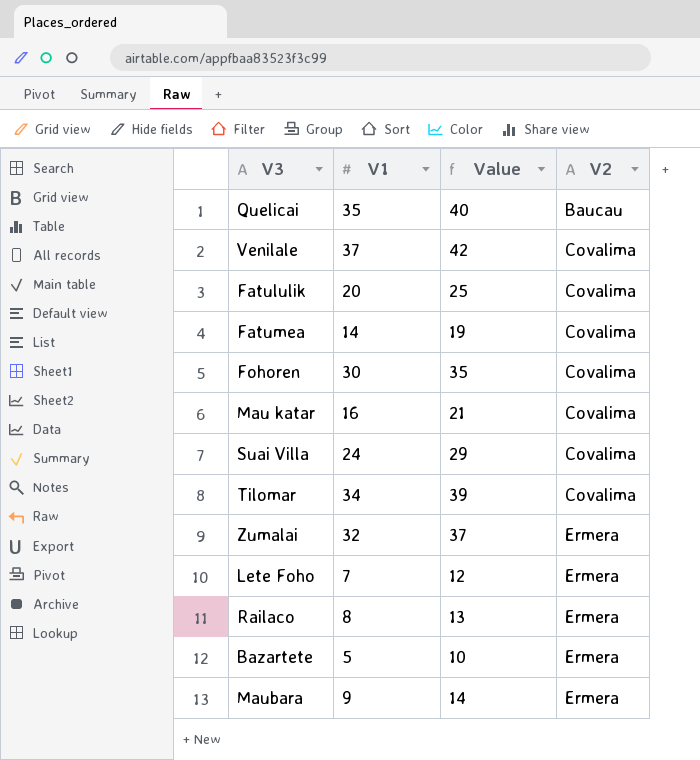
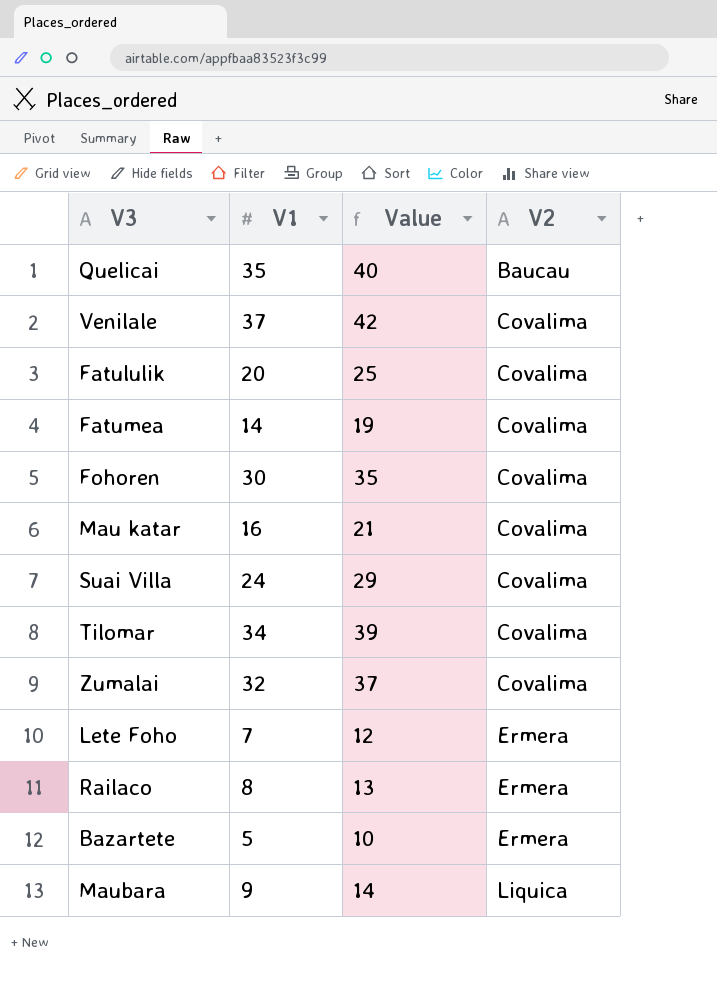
Zumalai | V2: Ermera -> Covalima
Maubara | V2: Ermera -> Liquica

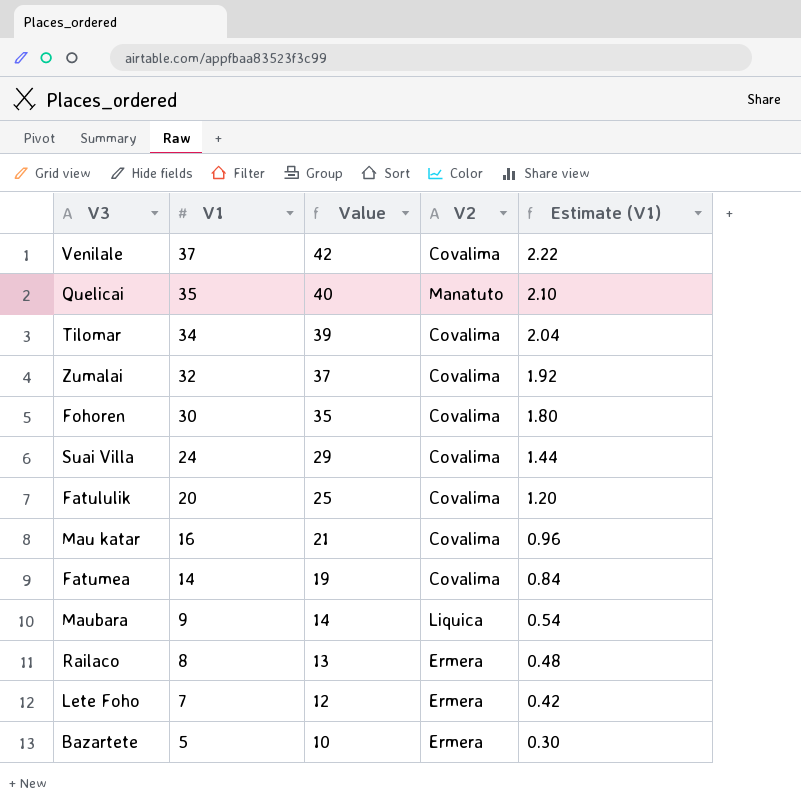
row order: V2 ascending -> V1 descending
column Estimate (V1) | formula: none -> [V1] * 0.06
Quelicai | V2: Baucau -> Manatuto

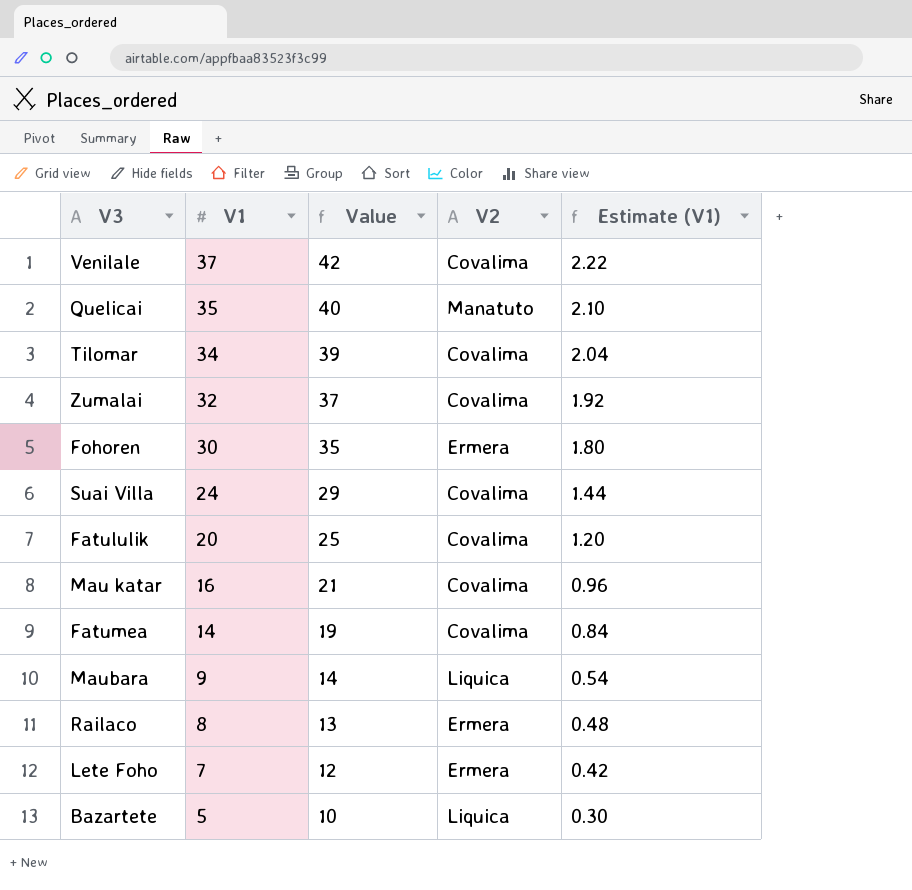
Fohoren | V2: Covalima -> Ermera
Bazartete | V2: Ermera -> Liquica

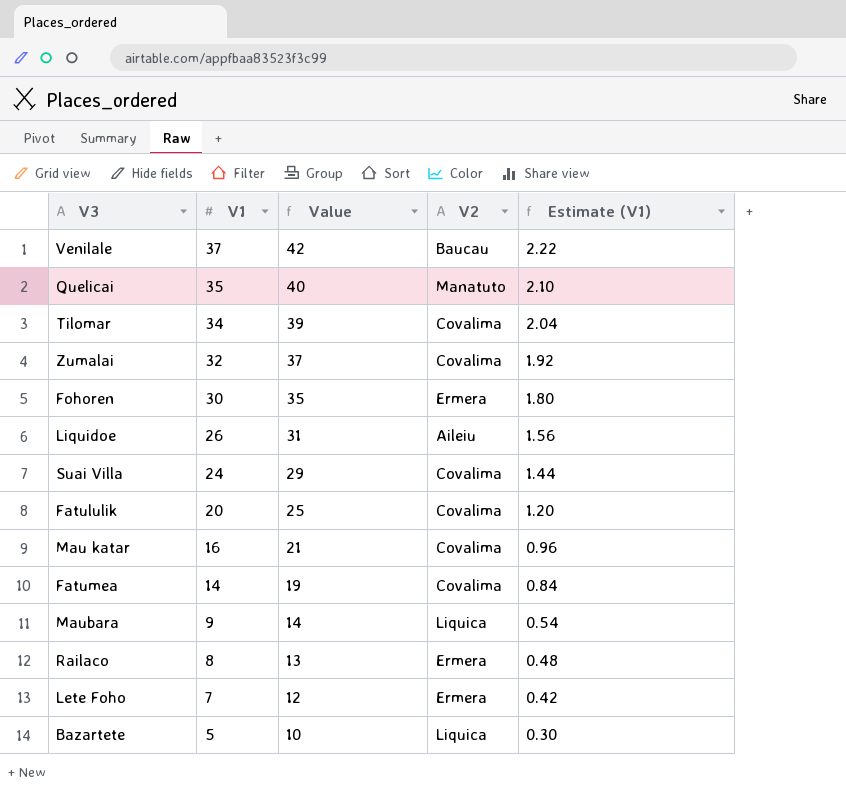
Venilale | V2: Covalima -> Baucau
row Liquidoe: none -> 26 | 31 | Aileiu | 1.56

